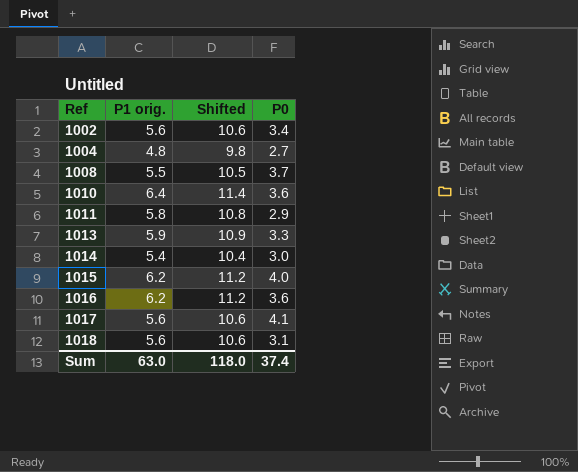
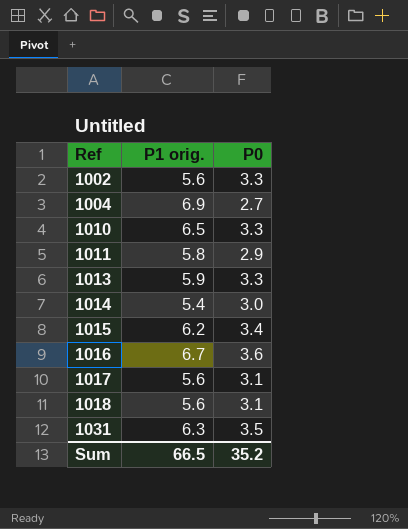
column Shifted | formula: [P1 orig.] + 5 -> none
row 1008: 5.5 | 10.5 | 3.7 -> none
1002 | P0: 3.4 -> 3.3
1004 | P1 orig.: 4.8 -> 6.9
1010 | P1 orig.: 6.4 -> 6.5
1010 | P0: 3.6 -> 3.3
1015 | P0: 4.0 -> 3.4
1016 | P1 orig.: 6.2 -> 6.7
1017 | P0: 4.1 -> 3.1
row 1031: none -> 6.3 | 3.5
Sum | P1 orig.: 63.0 -> 66.5
Sum | P0: 37.4 -> 35.2

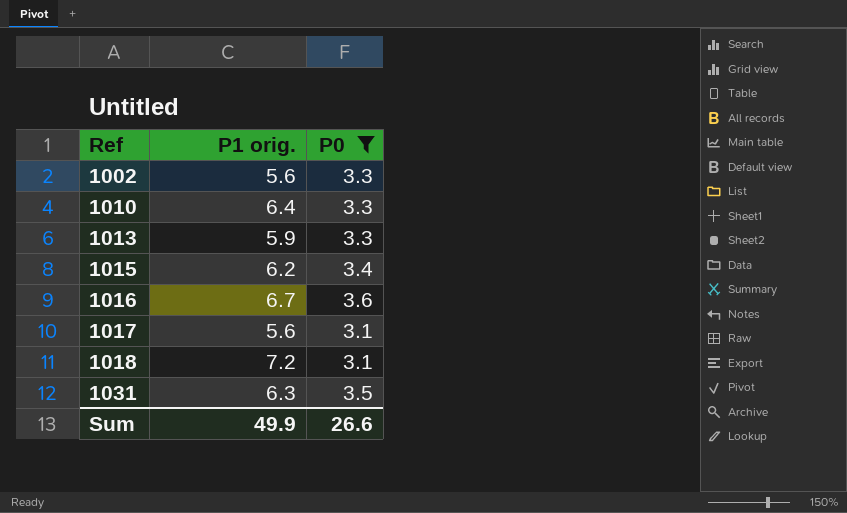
filter: none -> P0 >= 3.1
1010 | P1 orig.: 6.5 -> 6.4
1018 | P1 orig.: 5.6 -> 7.2
Sum | P1 orig.: 66.5 -> 49.9
Sum | P0: 35.2 -> 26.6

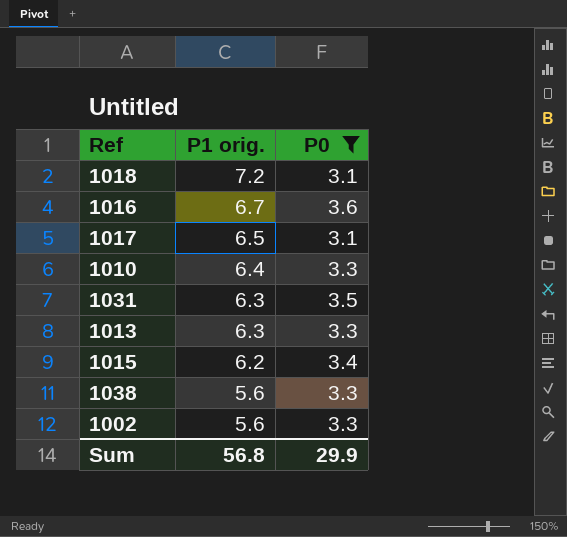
row order: Ref ascending -> P1 orig. descending
1017 | P1 orig.: 5.6 -> 6.5
1013 | P1 orig.: 5.9 -> 6.3
row 1038: none -> 5.6 | 3.3
Sum | P1 orig.: 49.9 -> 56.8
Sum | P0: 26.6 -> 29.9

